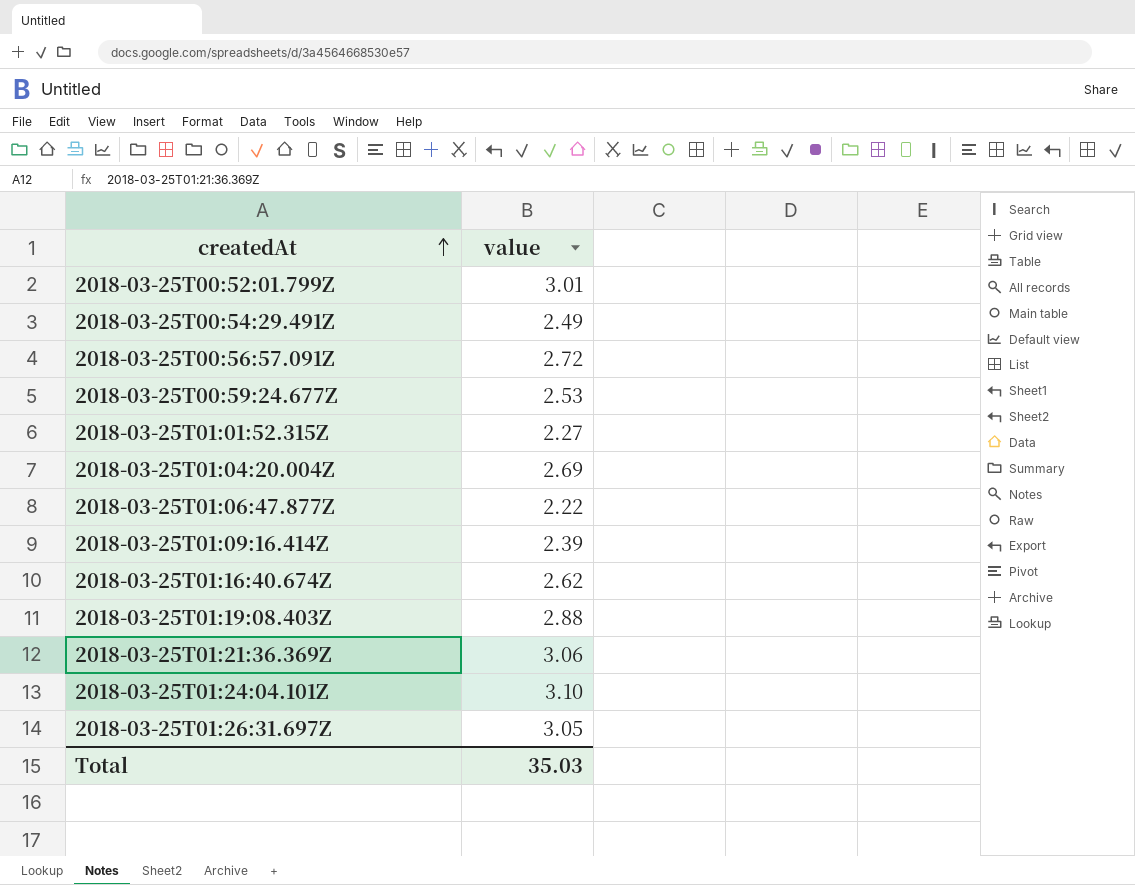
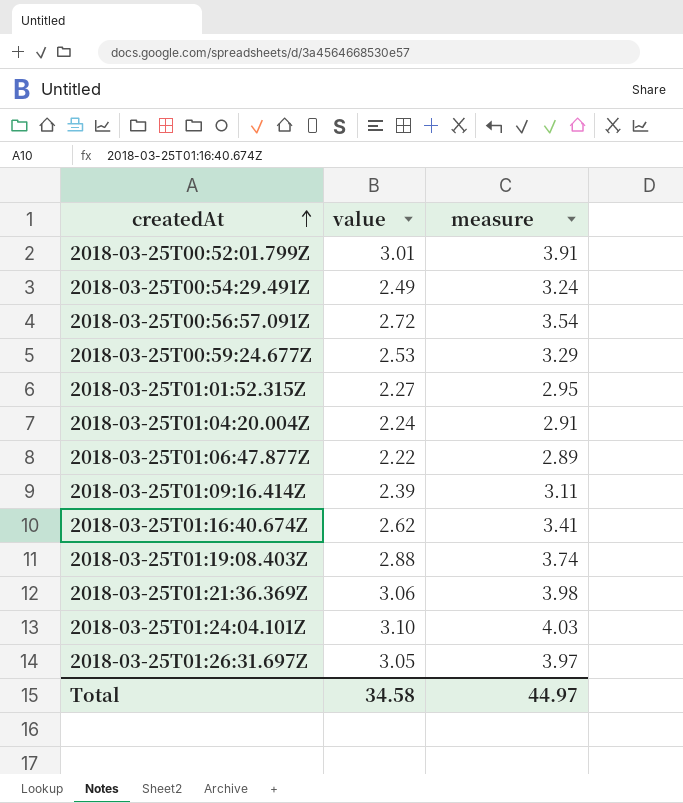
column measure | formula: none -> [value] * 1.3
2018-03-25T01:04:20.004Z | value: 2.69 -> 2.24
Total | value: 35.03 -> 34.58

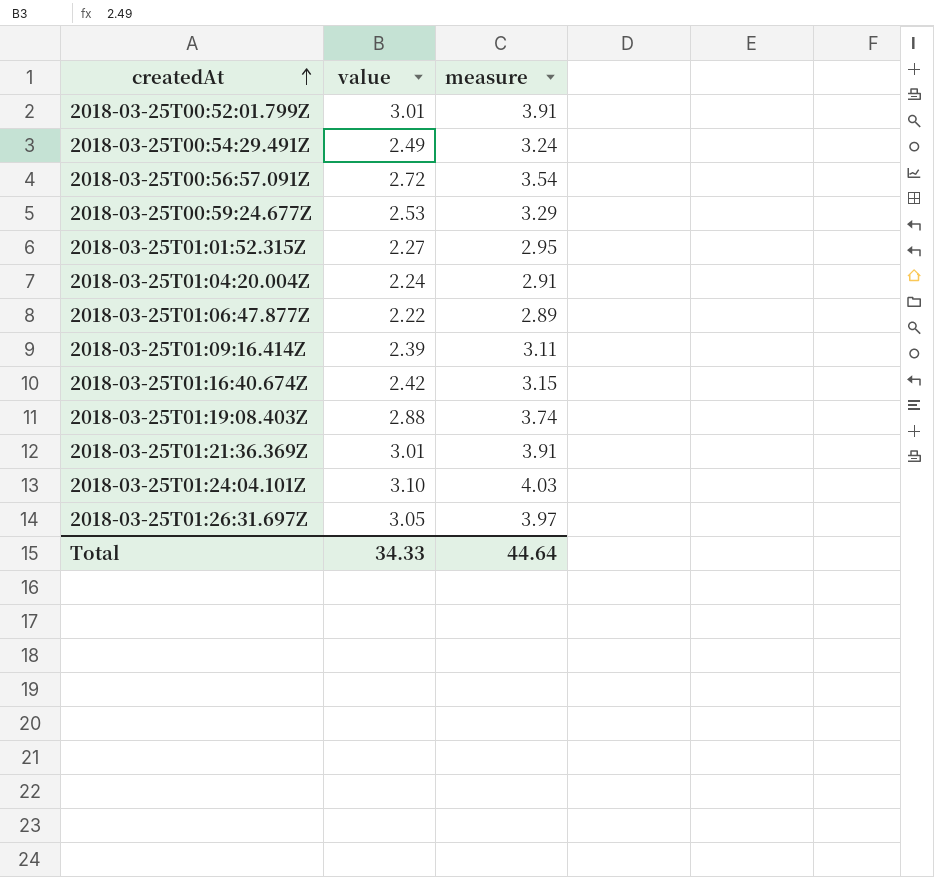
2018-03-25T01:16:40.674Z | value: 2.62 -> 2.42
2018-03-25T01:16:40.674Z | measure: 3.41 -> 3.15
2018-03-25T01:21:36.369Z | value: 3.06 -> 3.01
2018-03-25T01:21:36.369Z | measure: 3.98 -> 3.91
Total | value: 34.58 -> 34.33
Total | measure: 44.97 -> 44.64

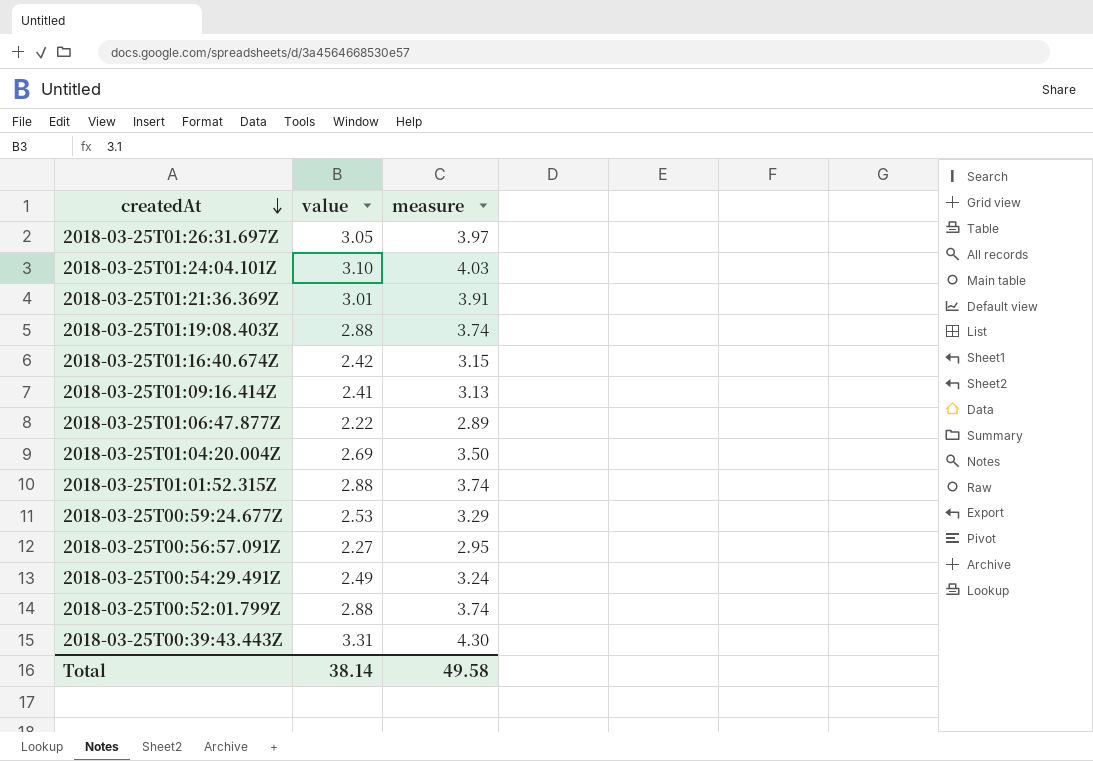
row order: createdAt ascending -> createdAt descending
2018-03-25T01:09:16.414Z | value: 2.39 -> 2.41
2018-03-25T01:09:16.414Z | measure: 3.11 -> 3.13
2018-03-25T01:04:20.004Z | value: 2.24 -> 2.69
2018-03-25T01:04:20.004Z | measure: 2.91 -> 3.50
2018-03-25T01:01:52.315Z | value: 2.27 -> 2.88
2018-03-25T01:01:52.315Z | measure: 2.95 -> 3.74
2018-03-25T00:56:57.091Z | value: 2.72 -> 2.27
2018-03-25T00:56:57.091Z | measure: 3.54 -> 2.95
2018-03-25T00:52:01.799Z | value: 3.01 -> 2.88
2018-03-25T00:52:01.799Z | measure: 3.91 -> 3.74
row 2018-03-25T00:39:43.443Z: none -> 3.31 | 4.30
Total | value: 34.33 -> 38.14
Total | measure: 44.64 -> 49.58

